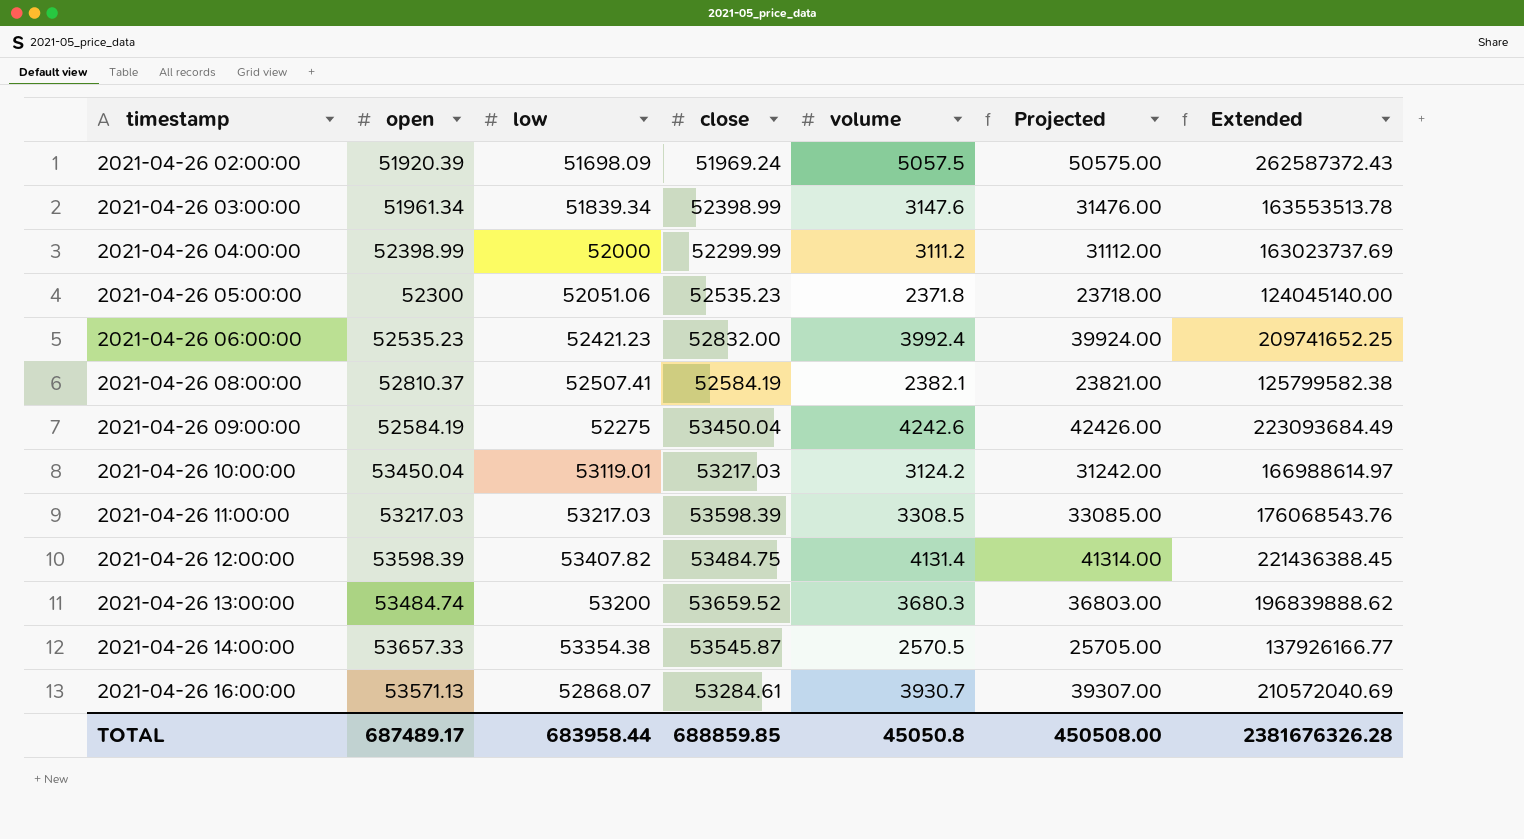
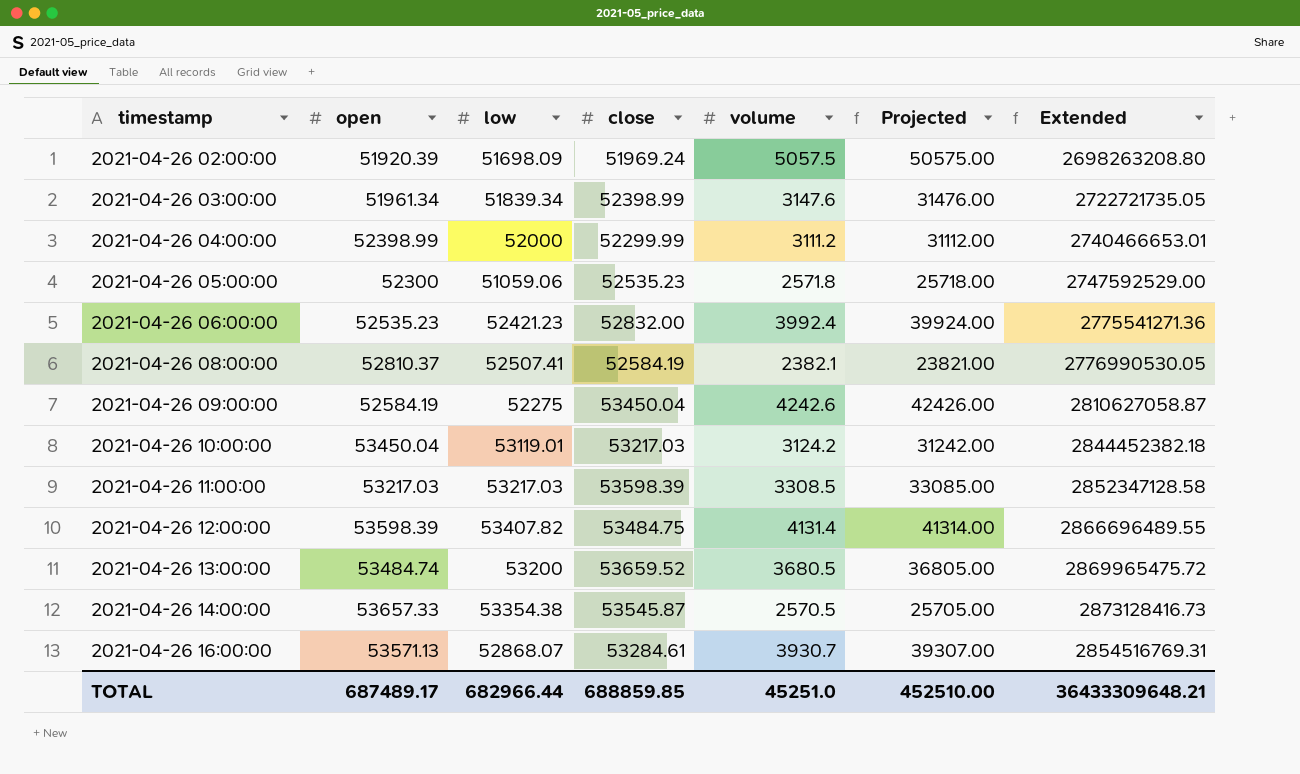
column Extended | formula: [open] * [volume] -> [open] * [close]
2021-04-26 05:00:00 | low: 52051.06 -> 51059.06
2021-04-26 05:00:00 | volume: 2371.8 -> 2571.8
2021-04-26 05:00:00 | Projected: 23718.00 -> 25718.00
2021-04-26 13:00:00 | volume: 3680.3 -> 3680.5
2021-04-26 13:00:00 | Projected: 36803.00 -> 36805.00
TOTAL | low: 683958.44 -> 682966.44
TOTAL | volume: 45050.8 -> 45251.0
TOTAL | Projected: 450508.00 -> 452510.00
TOTAL | Extended: 2381676326.28 -> 36433309648.21

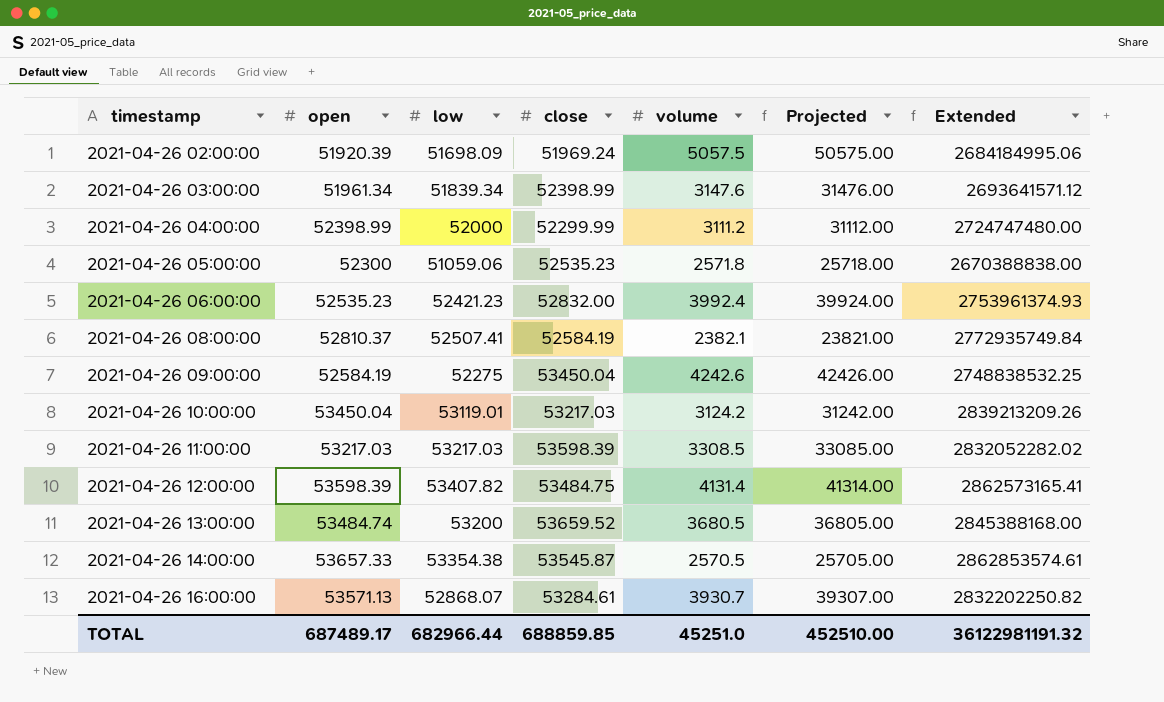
column Extended | formula: [open] * [close] -> [open] * [low]
TOTAL | Extended: 36433309648.21 -> 36122981191.32

